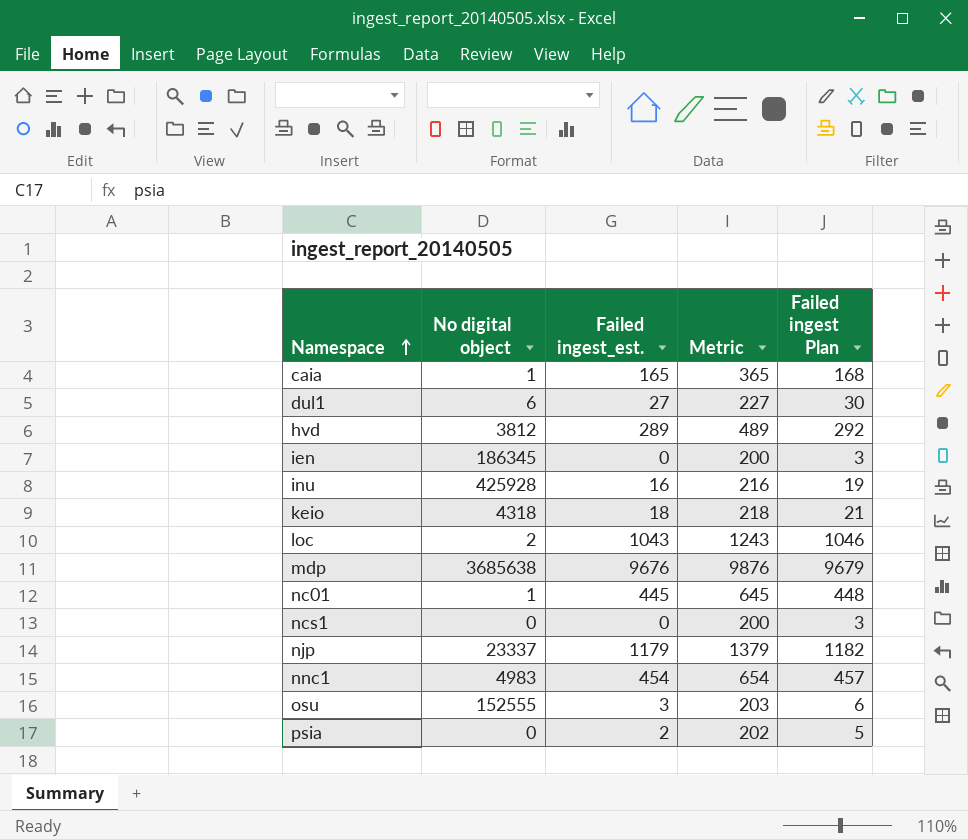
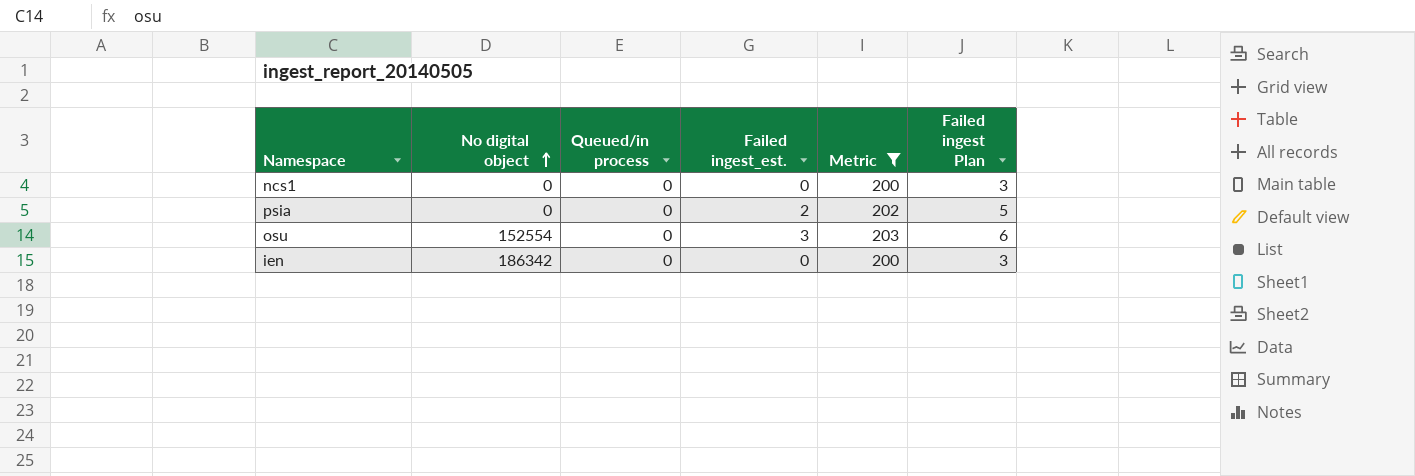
filter: none -> Metric <= 203
row order: Namespace ascending -> No digital object ascending
column Queued/in process | position: none -> 3
osu | No digital object: 152555 -> 152554
ien | No digital object: 186345 -> 186342

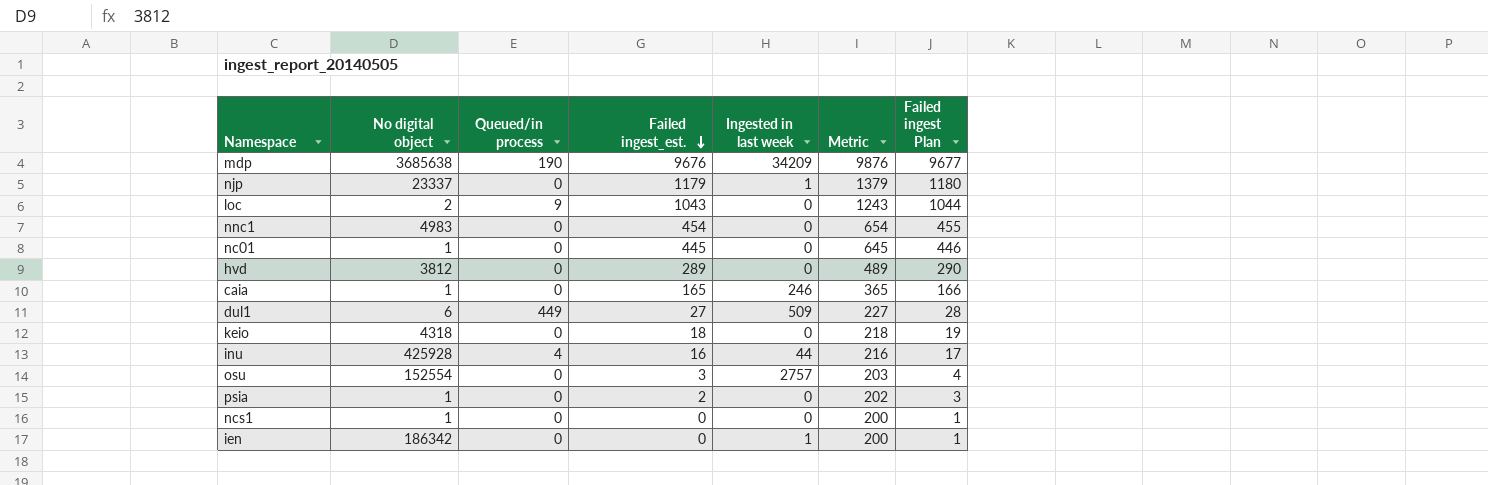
filter: Metric <= 203 -> none
row order: No digital object ascending -> Failed ingest_est. descending
column Ingested in last week | position: none -> 5
column Failed ingest Plan | formula: [Failed ingest_est.] + 3 -> [Failed ingest_est.] + 1
psia | No digital object: 0 -> 1
ncs1 | No digital object: 0 -> 1

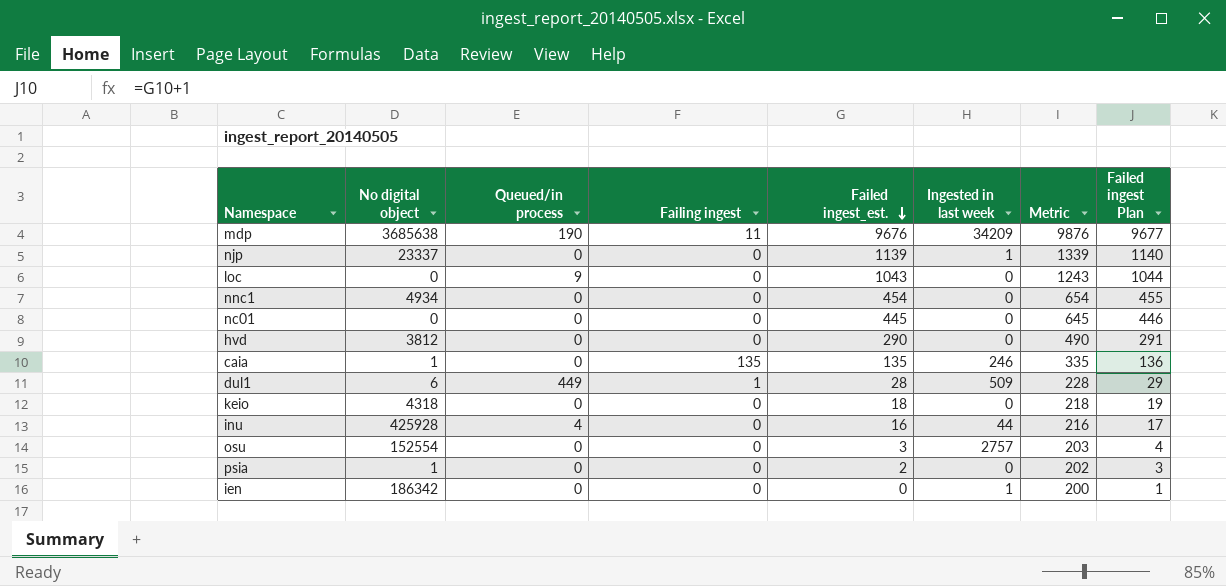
column Failing ingest | position: none -> 4
row ncs1: 1 | 0 | 0 | 0 | 200 | 1 -> none
njp | Failed ingest_est.: 1179 -> 1139
njp | Metric: 1379 -> 1339
njp | Failed ingest Plan: 1180 -> 1140
loc | No digital object: 2 -> 0
nnc1 | No digital object: 4983 -> 4934
nc01 | No digital object: 1 -> 0
hvd | Failed ingest_est.: 289 -> 290
hvd | Metric: 489 -> 490
hvd | Failed ingest Plan: 290 -> 291
caia | Failed ingest_est.: 165 -> 135
caia | Metric: 365 -> 335
caia | Failed ingest Plan: 166 -> 136
dul1 | Failed ingest_est.: 27 -> 28
dul1 | Metric: 227 -> 228
dul1 | Failed ingest Plan: 28 -> 29

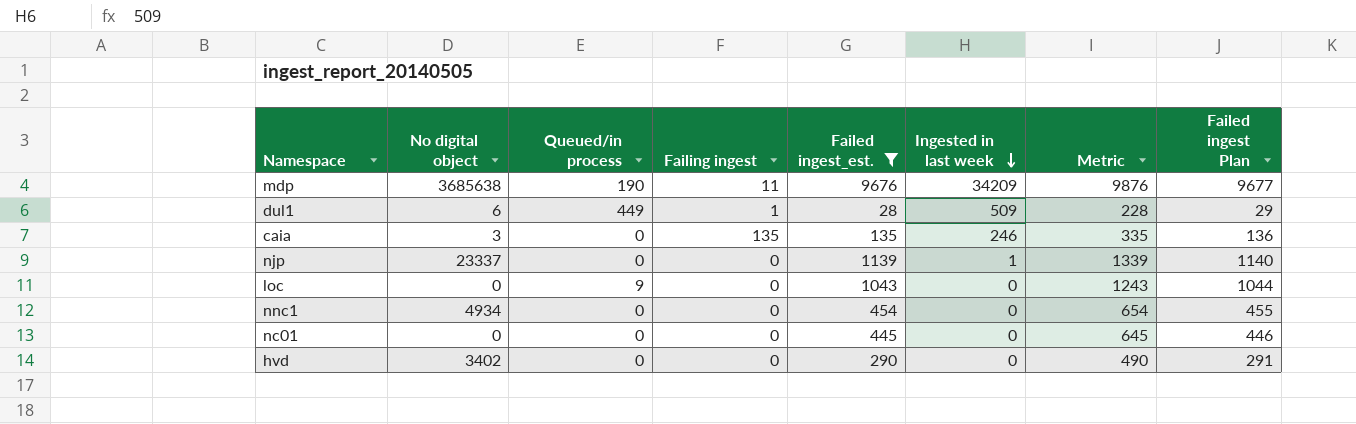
filter: none -> Failed ingest_est. >= 28
row order: Failed ingest_est. descending -> Ingested in last week descending
caia | No digital object: 1 -> 3
hvd | No digital object: 3812 -> 3402

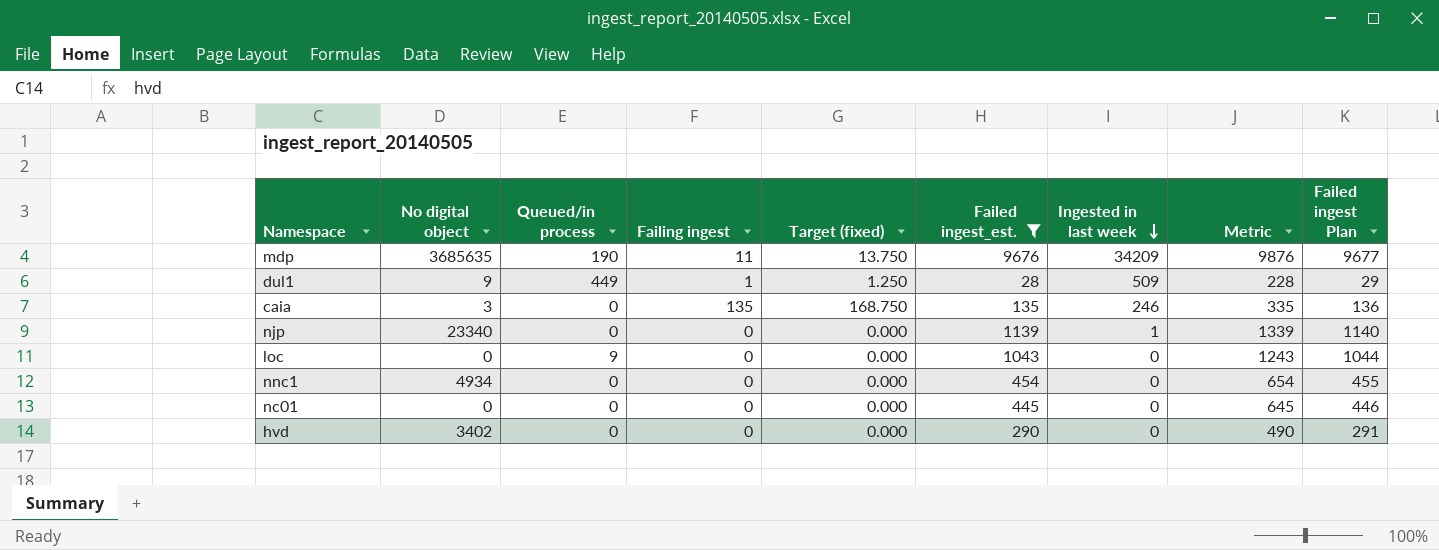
column Target (fixed) | formula: none -> [Failing ingest] * 1.25
mdp | No digital object: 3685638 -> 3685635
dul1 | No digital object: 6 -> 9
njp | No digital object: 23337 -> 23340

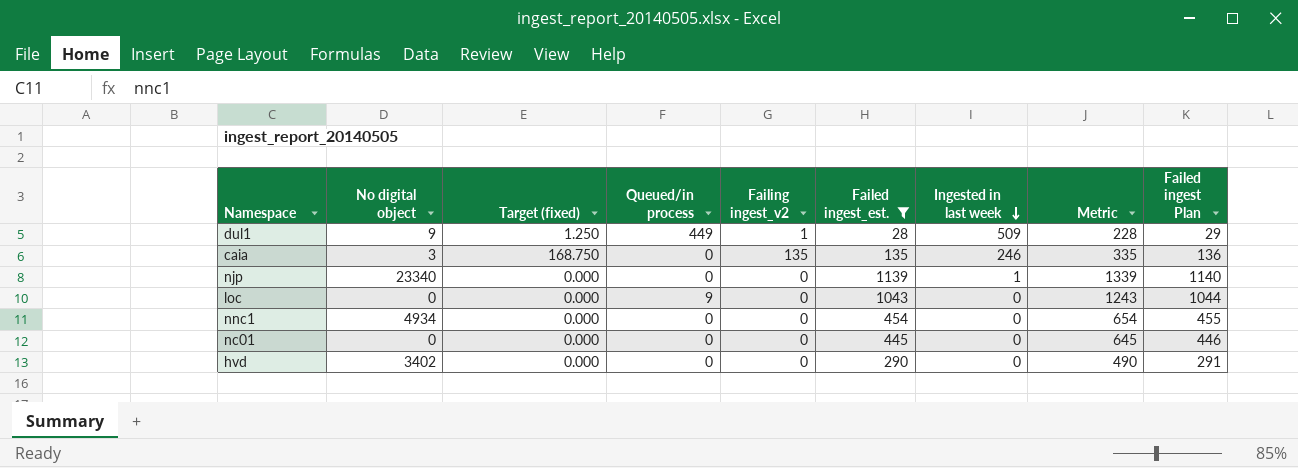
column Target (fixed) | position: 5 -> 3
column name: Failing ingest -> Failing ingest_v2
row mdp: 3685635 | 190 | 11 | 13.750 | 9676 | 34209 | 9876 | 9677 -> none

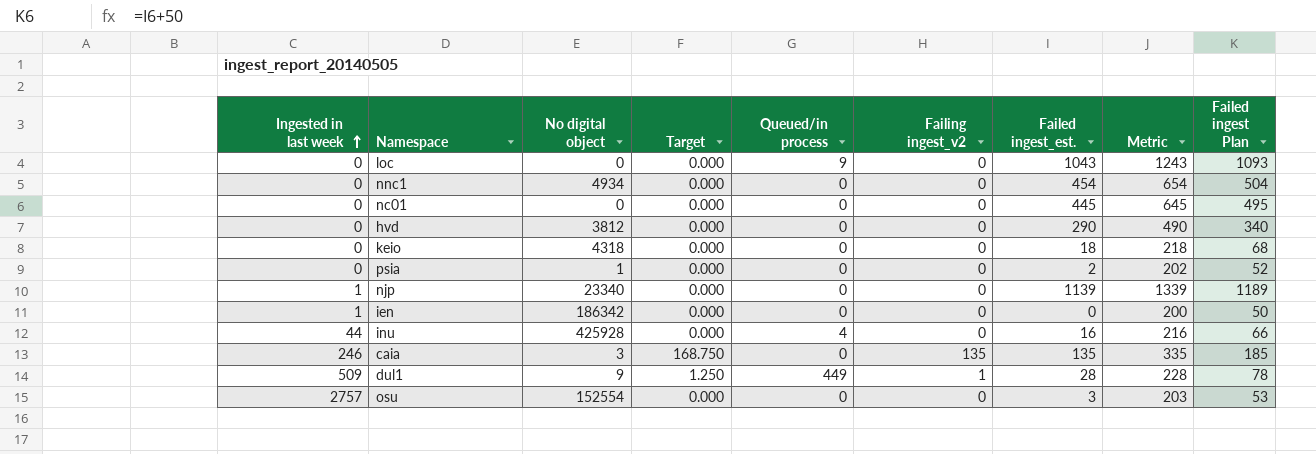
filter: Failed ingest_est. >= 28 -> none
row order: Ingested in last week descending -> Ingested in last week ascending
column Ingested in last week | position: 7 -> 1
column name: Target (fixed) -> Target
column Failed ingest Plan | formula: [Failed ingest_est.] + 1 -> [Failed ingest_est.] + 50
hvd | No digital object: 3402 -> 3812

